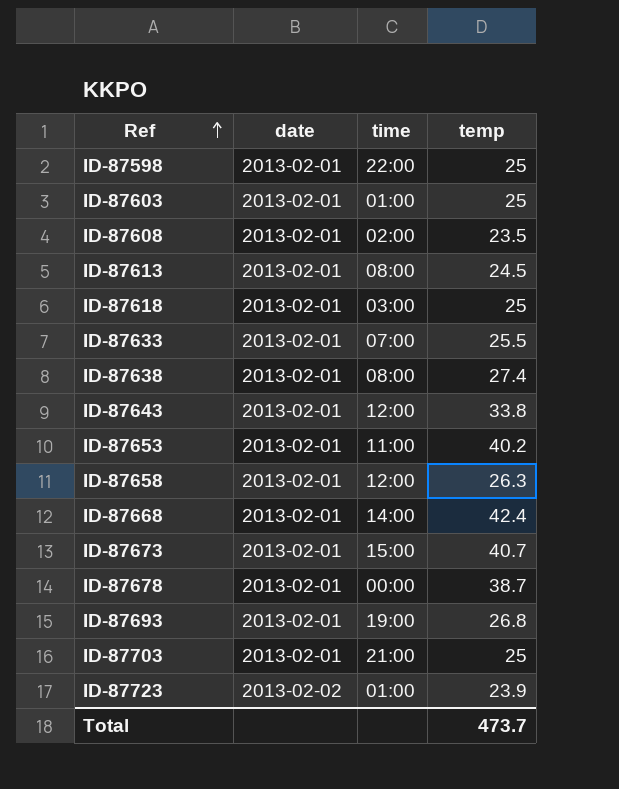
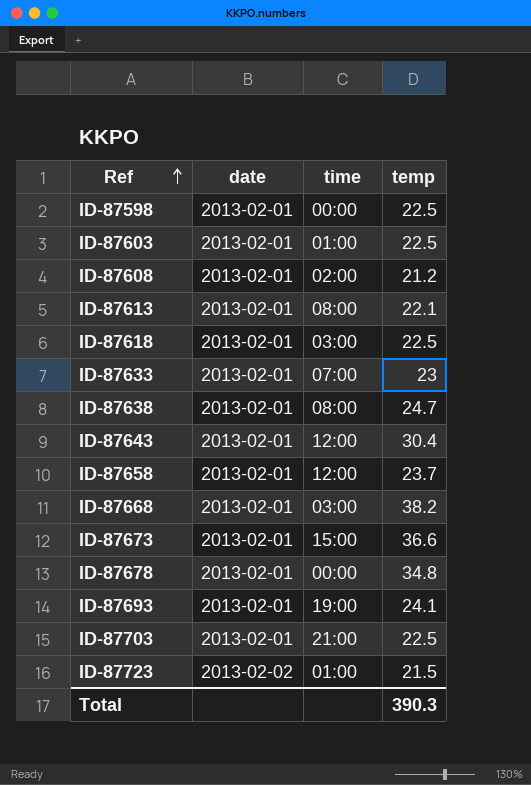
row ID-87653: 2013-02-01 | 11:00 | 40.2 -> none
ID-87598 | time: 22:00 -> 00:00
ID-87598 | temp: 25 -> 22.5
ID-87603 | temp: 25 -> 22.5
ID-87608 | temp: 23.5 -> 21.2
ID-87613 | temp: 24.5 -> 22.1
ID-87618 | temp: 25 -> 22.5
ID-87633 | temp: 25.5 -> 23
ID-87638 | temp: 27.4 -> 24.7
ID-87643 | temp: 33.8 -> 30.4
ID-87658 | temp: 26.3 -> 23.7
ID-87668 | time: 14:00 -> 03:00
ID-87668 | temp: 42.4 -> 38.2
ID-87673 | temp: 40.7 -> 36.6
ID-87678 | temp: 38.7 -> 34.8
ID-87693 | temp: 26.8 -> 24.1
ID-87703 | temp: 25 -> 22.5
ID-87723 | temp: 23.9 -> 21.5
Total | temp: 473.7 -> 390.3

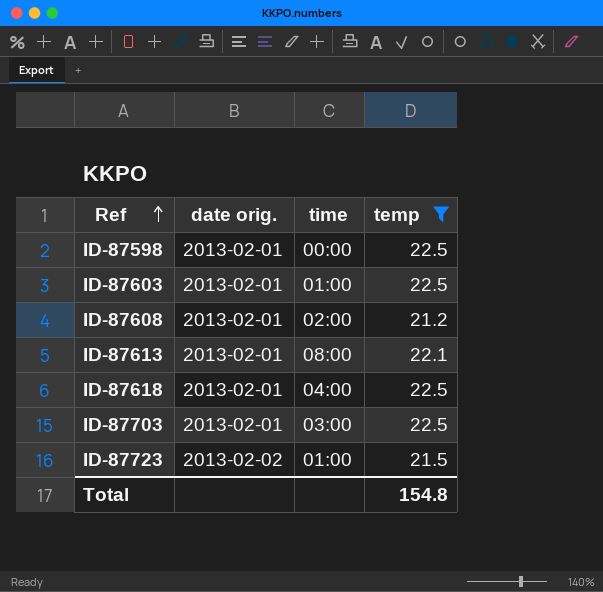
filter: none -> temp <= 22.5
column name: date -> date orig.
ID-87618 | time: 03:00 -> 04:00
ID-87703 | time: 21:00 -> 03:00
Total | temp: 390.3 -> 154.8

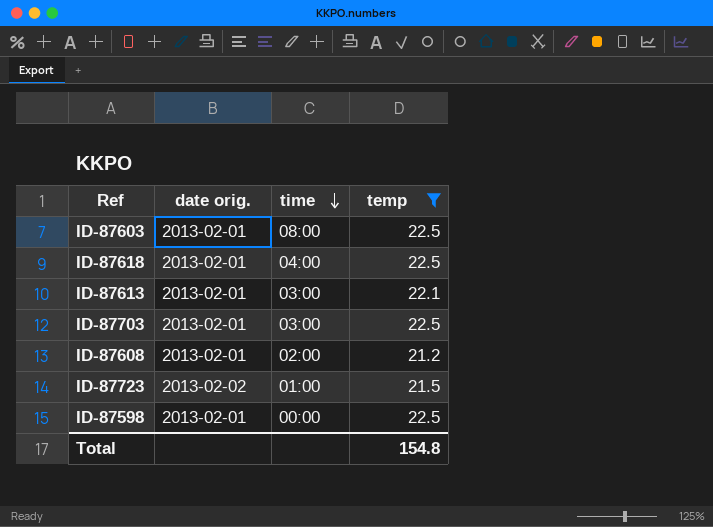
row order: Ref ascending -> time descending
ID-87603 | time: 01:00 -> 08:00
ID-87613 | time: 08:00 -> 03:00

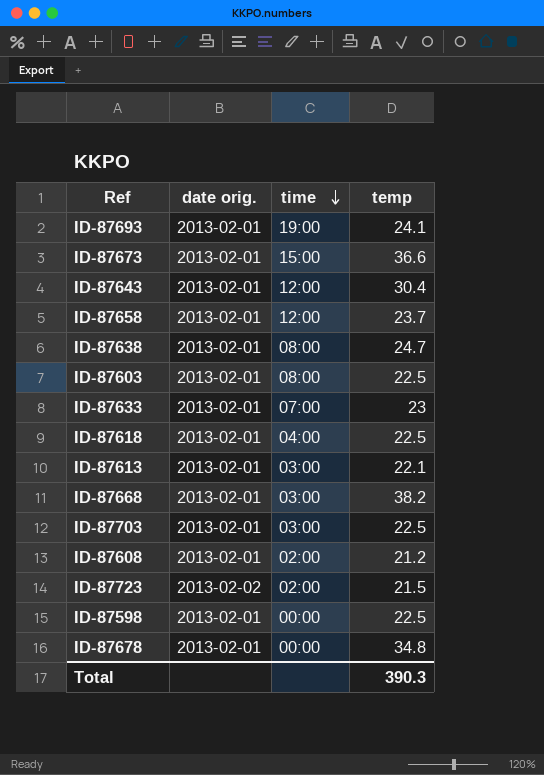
filter: temp <= 22.5 -> none
ID-87723 | time: 01:00 -> 02:00
Total | temp: 154.8 -> 390.3

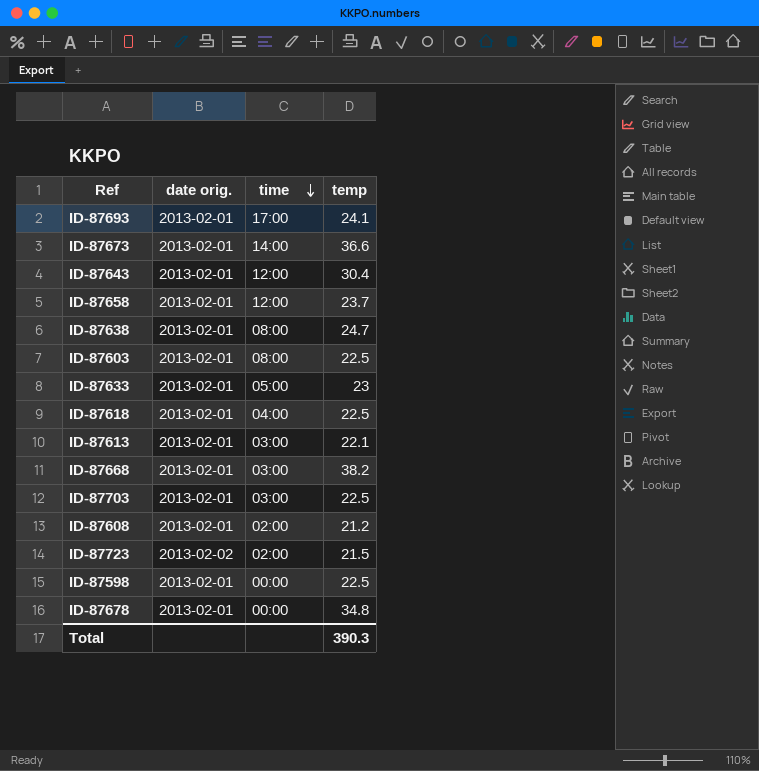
ID-87693 | time: 19:00 -> 17:00
ID-87673 | time: 15:00 -> 14:00
ID-87633 | time: 07:00 -> 05:00

